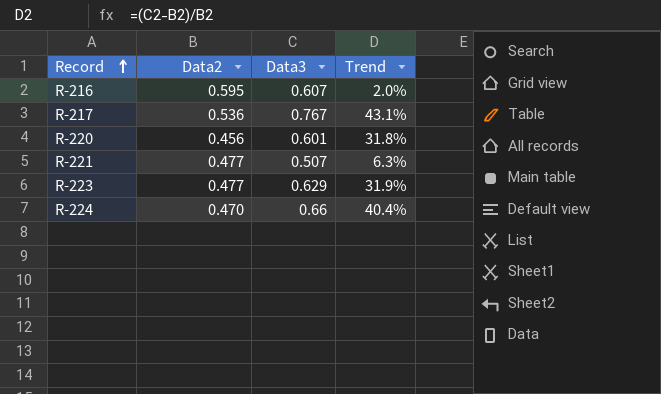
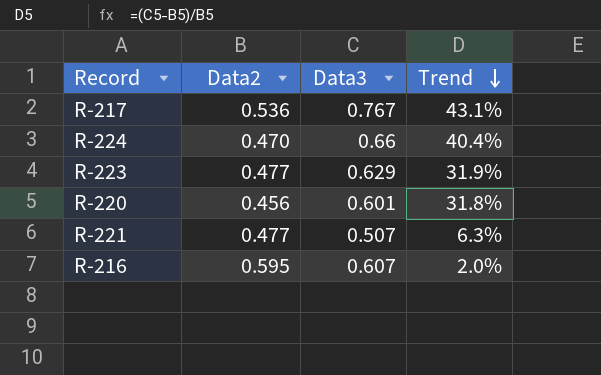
row order: Record ascending -> Trend descending

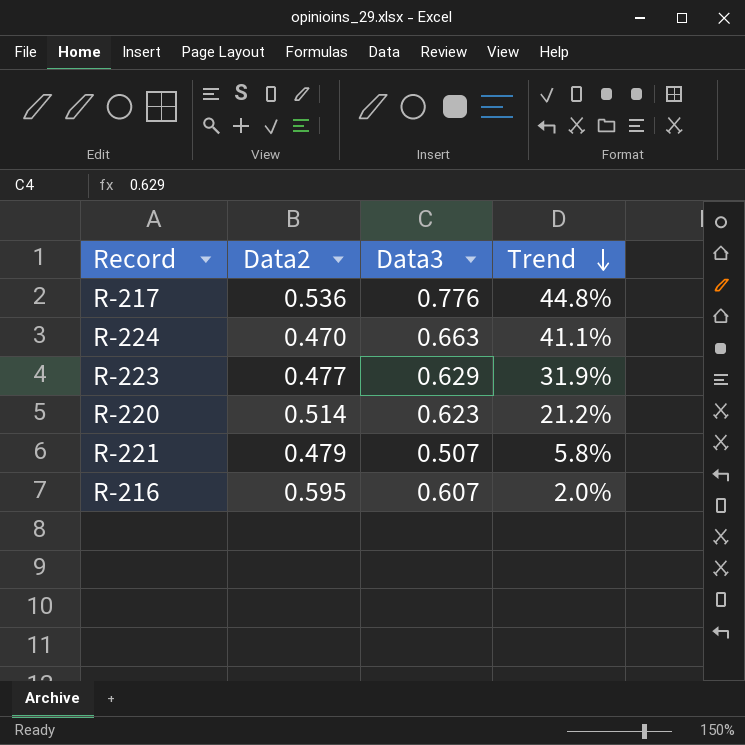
R-217 | Data3: 0.767 -> 0.776
R-217 | Trend: 43.1% -> 44.8%
R-224 | Data3: 0.66 -> 0.663
R-224 | Trend: 40.4% -> 41.1%
R-220 | Data2: 0.456 -> 0.514
R-220 | Data3: 0.601 -> 0.623
R-220 | Trend: 31.8% -> 21.2%
R-221 | Data2: 0.477 -> 0.479
R-221 | Trend: 6.3% -> 5.8%

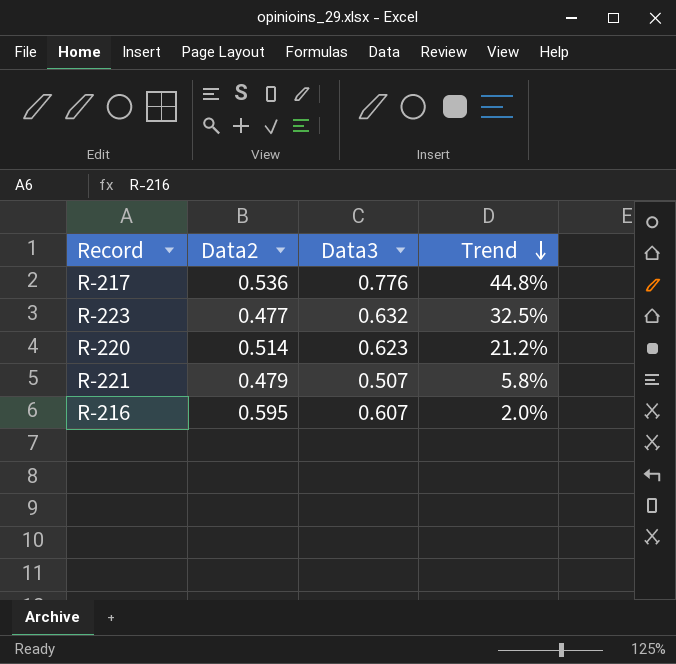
row R-224: 0.470 | 0.663 | 41.1% -> none
R-223 | Data3: 0.629 -> 0.632
R-223 | Trend: 31.9% -> 32.5%

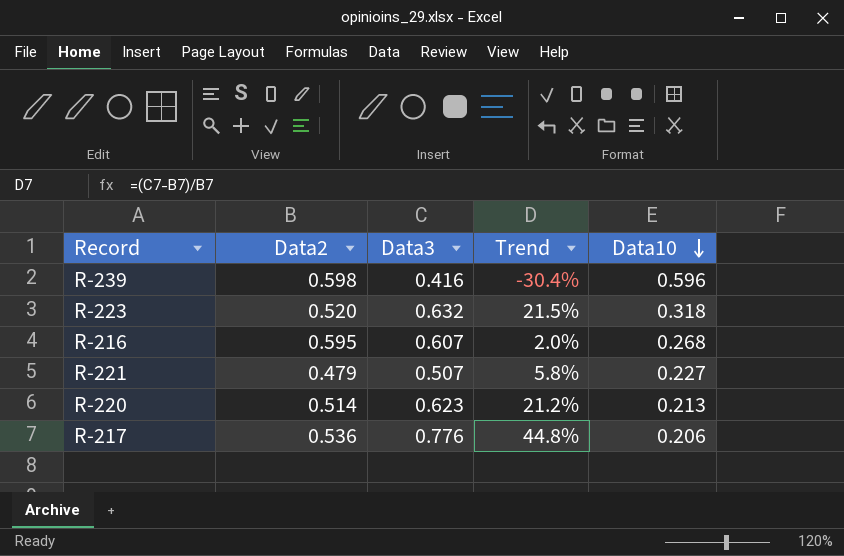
row order: Trend descending -> Data10 descending
column Data10 | position: none -> 5
row R-239: none -> 0.598 | 0.416 | -30.4% | 0.596
R-223 | Data2: 0.477 -> 0.520
R-223 | Trend: 32.5% -> 21.5%

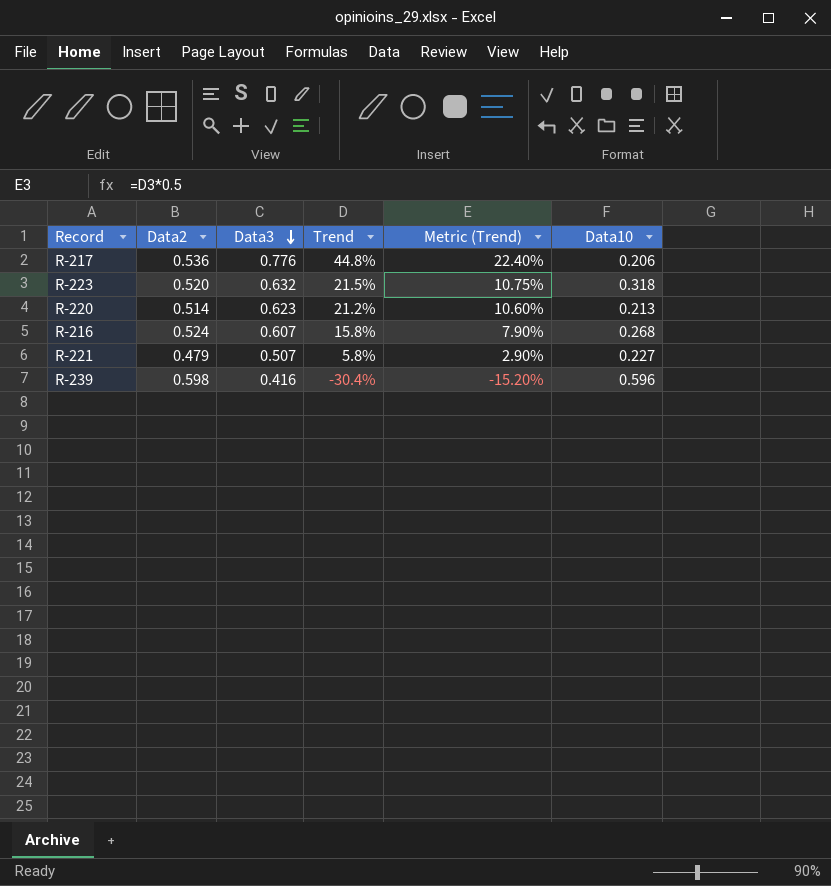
row order: Data10 descending -> Data3 descending
column Metric (Trend) | formula: none -> [Trend] * 0.5
R-216 | Data2: 0.595 -> 0.524
R-216 | Trend: 2.0% -> 15.8%

